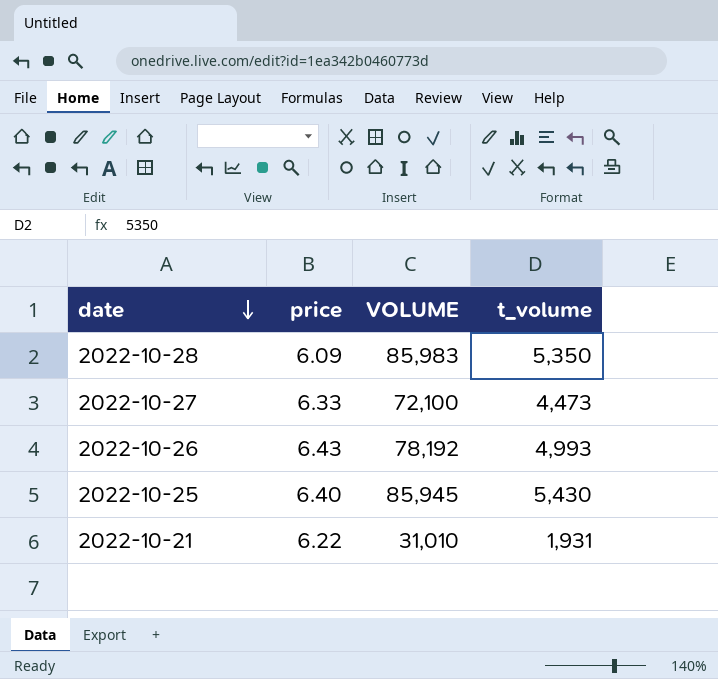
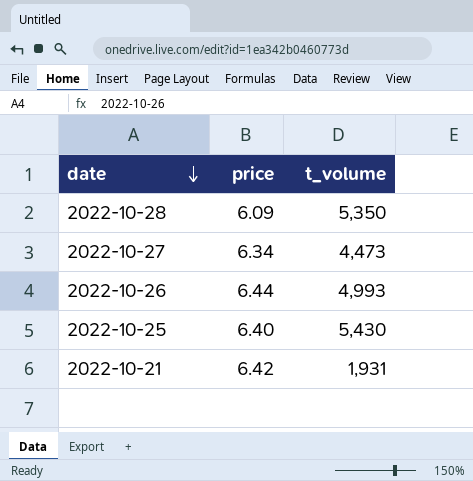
column VOLUME | position: 3 -> none
2022-10-27 | price: 6.33 -> 6.34
2022-10-26 | price: 6.43 -> 6.44
2022-10-21 | price: 6.22 -> 6.42

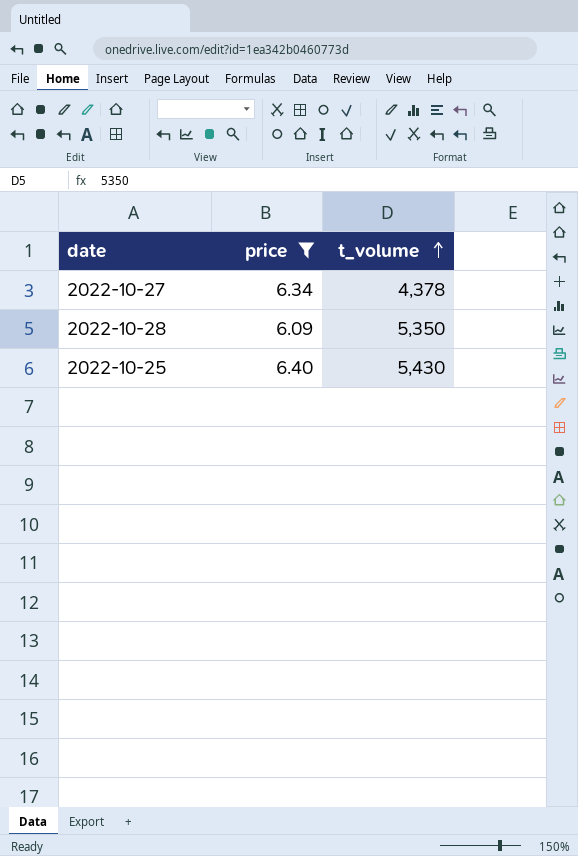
filter: none -> price <= 6.40
row order: date descending -> t_volume ascending
2022-10-27 | t_volume: 4,473 -> 4,378

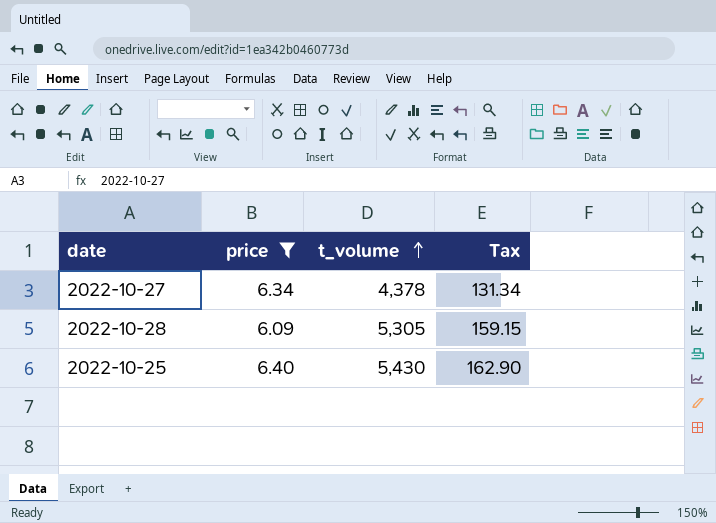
column Tax | formula: none -> [t_volume] * 0.03
2022-10-28 | t_volume: 5,350 -> 5,305

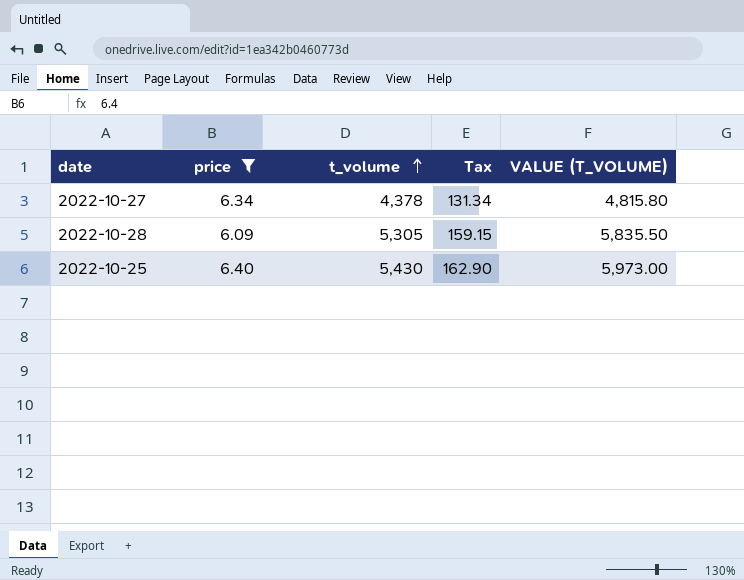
column VALUE (T_VOLUME) | formula: none -> [t_volume] * 1.1

